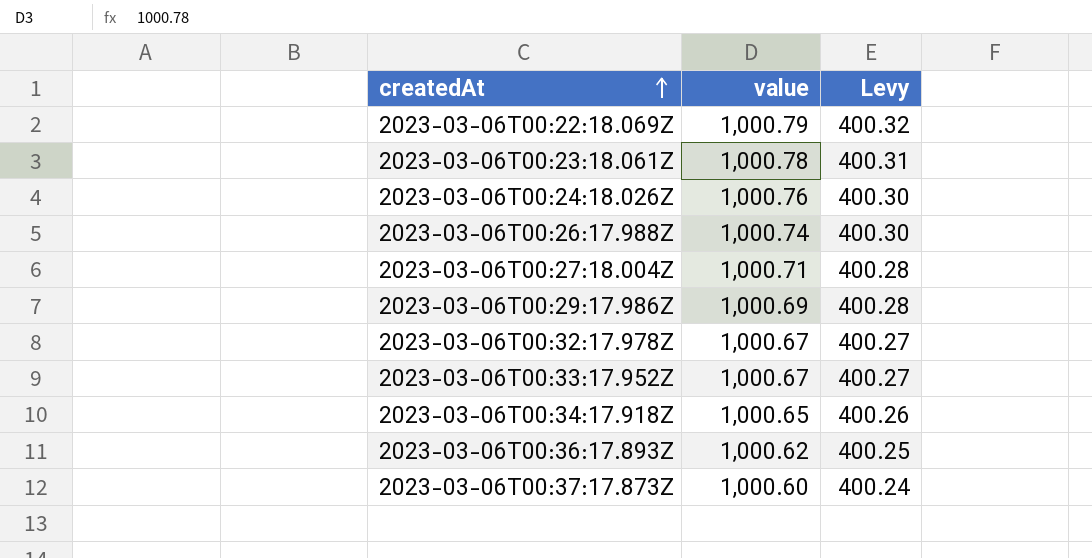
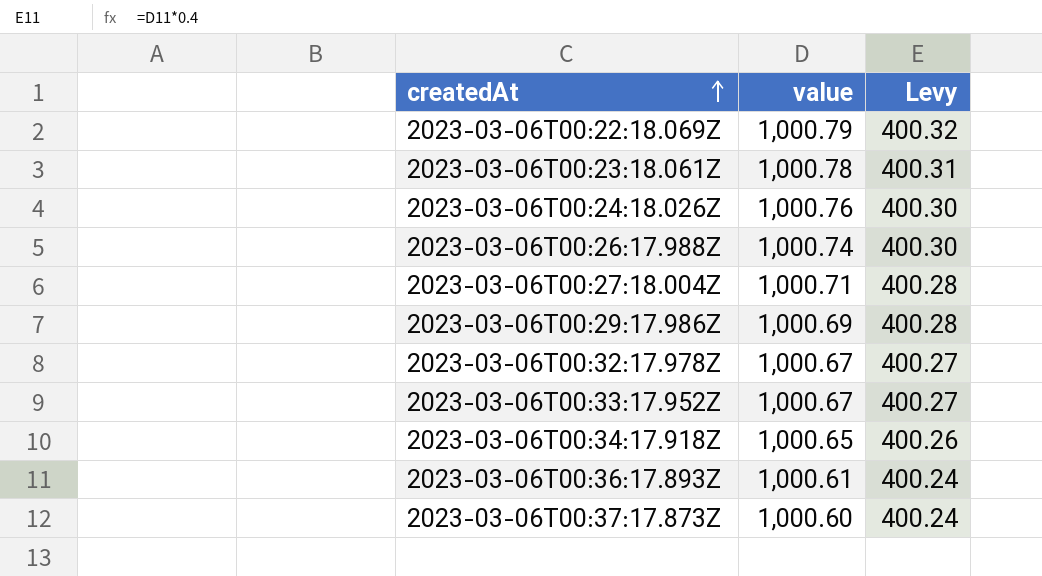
2023-03-06T00:36:17.893Z | value: 1,000.62 -> 1,000.61
2023-03-06T00:36:17.893Z | Levy: 400.25 -> 400.24

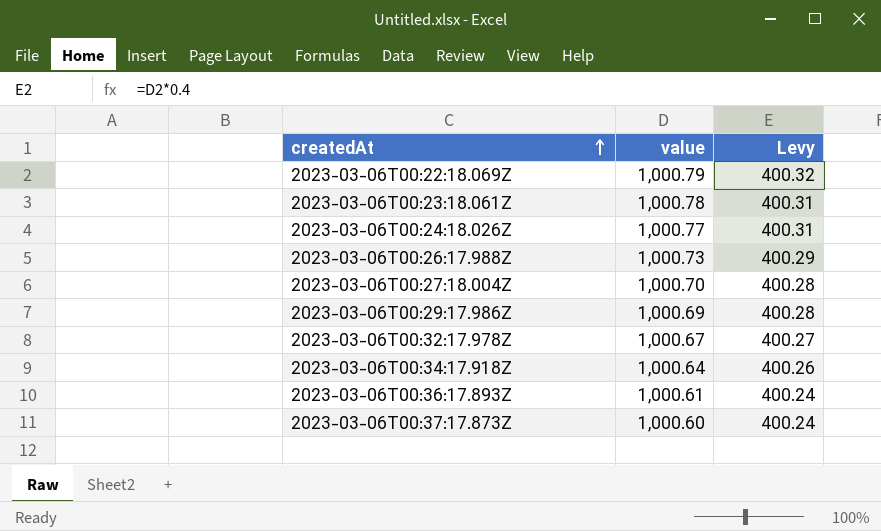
row 2023-03-06T00:33:17.952Z: 1,000.67 | 400.27 -> none
2023-03-06T00:24:18.026Z | value: 1,000.76 -> 1,000.77
2023-03-06T00:24:18.026Z | Levy: 400.30 -> 400.31
2023-03-06T00:26:17.988Z | value: 1,000.74 -> 1,000.73
2023-03-06T00:26:17.988Z | Levy: 400.30 -> 400.29
2023-03-06T00:27:18.004Z | value: 1,000.71 -> 1,000.70
2023-03-06T00:34:17.918Z | value: 1,000.65 -> 1,000.64

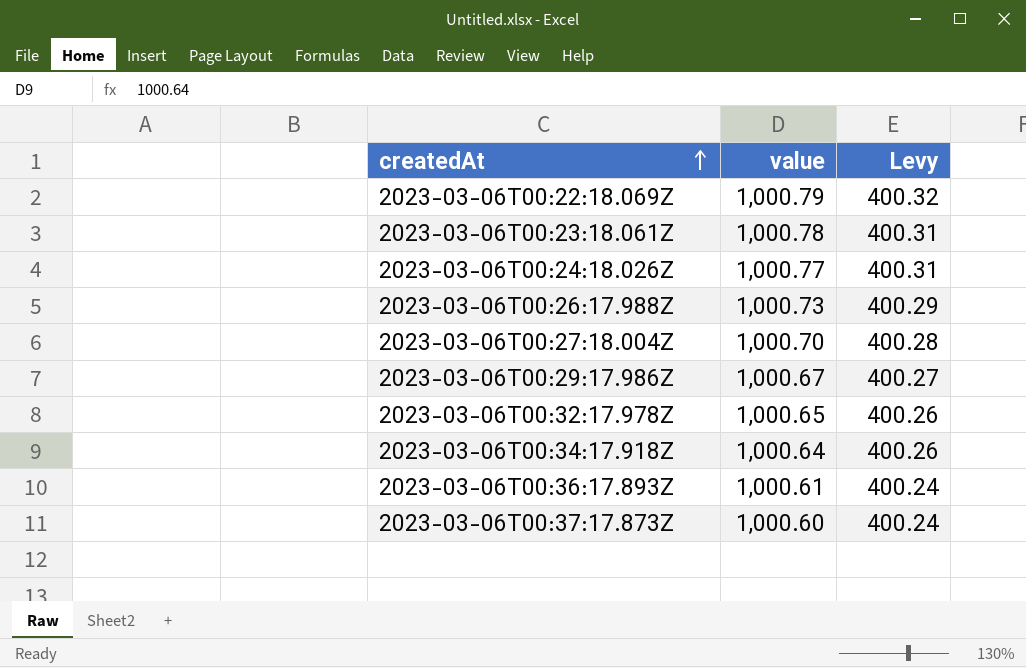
2023-03-06T00:29:17.986Z | value: 1,000.69 -> 1,000.67
2023-03-06T00:29:17.986Z | Levy: 400.28 -> 400.27
2023-03-06T00:32:17.978Z | value: 1,000.67 -> 1,000.65
2023-03-06T00:32:17.978Z | Levy: 400.27 -> 400.26

